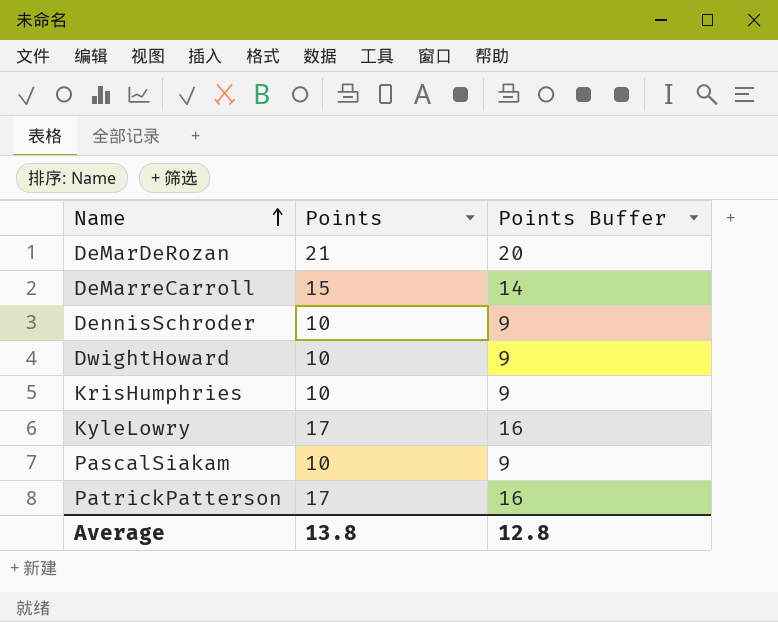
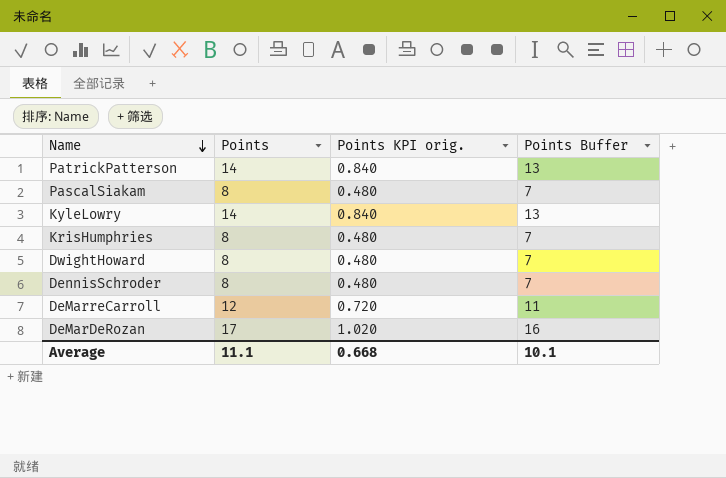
row order: Name ascending -> Name descending
column Points KPI orig. | formula: none -> [Points] * 0.06
PatrickPatterson | Points: 17 -> 14
PatrickPatterson | Points Buffer: 16 -> 13
PascalSiakam | Points: 10 -> 8
PascalSiakam | Points Buffer: 9 -> 7
KyleLowry | Points: 17 -> 14
KyleLowry | Points Buffer: 16 -> 13
KrisHumphries | Points: 10 -> 8
KrisHumphries | Points Buffer: 9 -> 7
DwightHoward | Points: 10 -> 8
DwightHoward | Points Buffer: 9 -> 7
DennisSchroder | Points: 10 -> 8
DennisSchroder | Points Buffer: 9 -> 7
DeMarreCarroll | Points: 15 -> 12
DeMarreCarroll | Points Buffer: 14 -> 11
DeMarDeRozan | Points: 21 -> 17
DeMarDeRozan | Points Buffer: 20 -> 16
Average | Points: 13.8 -> 11.1
Average | Points Buffer: 12.8 -> 10.1

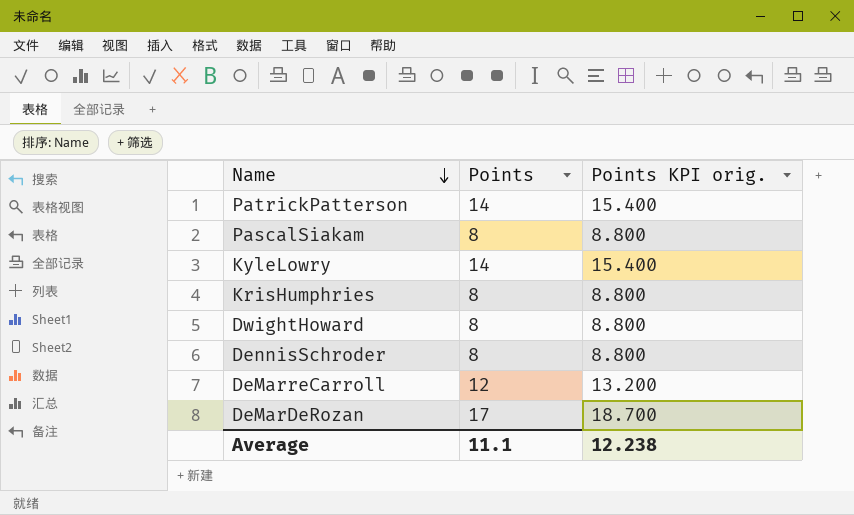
column Points Buffer | formula: [Points] - 1 -> none
column Points KPI orig. | formula: [Points] * 0.06 -> [Points] * 1.1
Average | Points KPI orig.: 0.668 -> 12.238

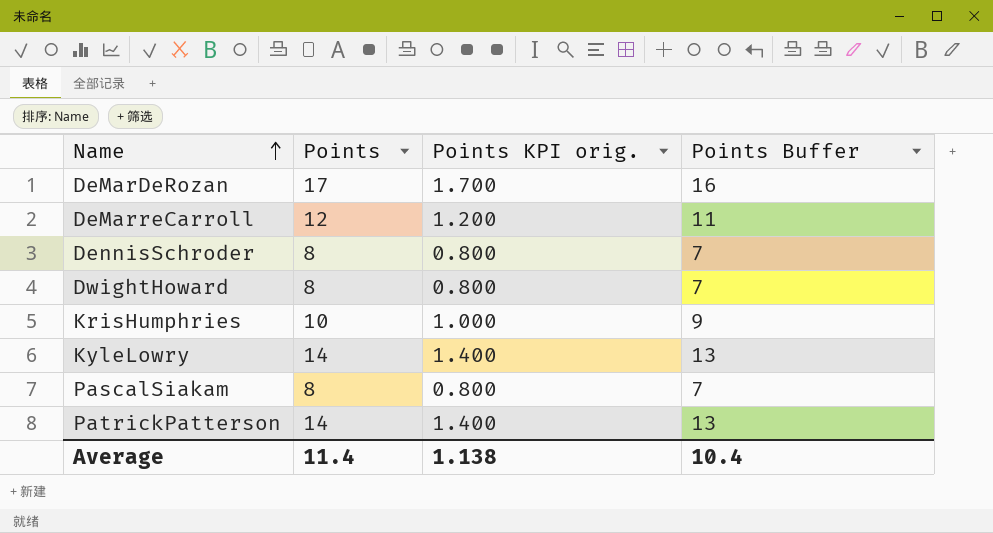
row order: Name descending -> Name ascending
column Points KPI orig. | formula: [Points] * 1.1 -> [Points] * 0.1
column Points Buffer | formula: none -> [Points] - 1
KrisHumphries | Points: 8 -> 10
Average | Points: 11.1 -> 11.4
Average | Points KPI orig.: 12.238 -> 1.138

